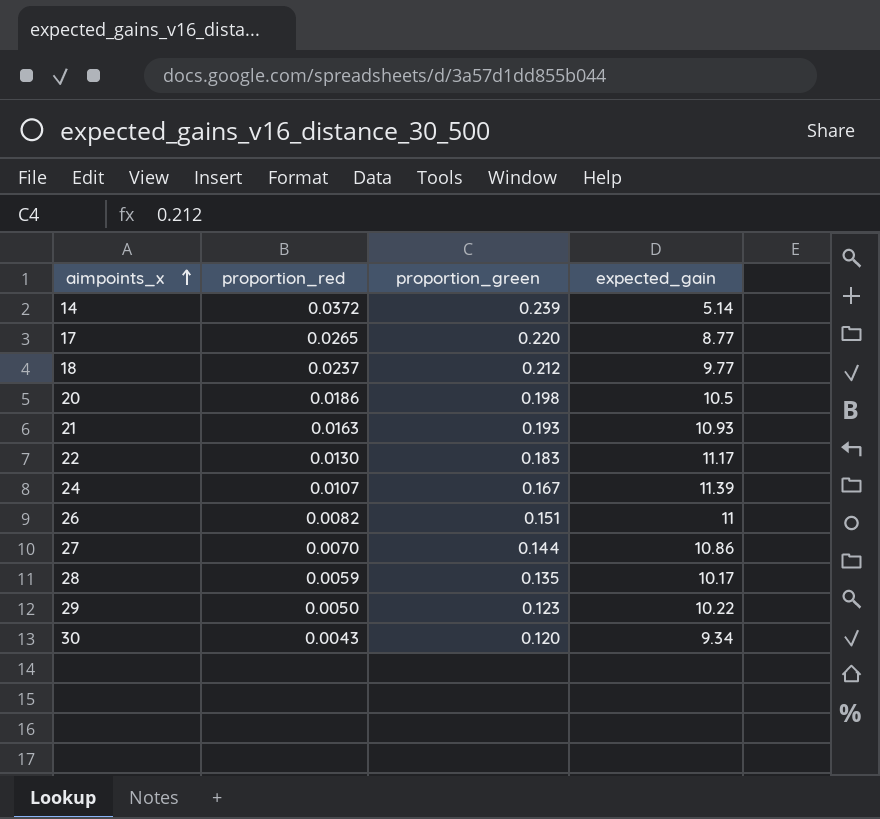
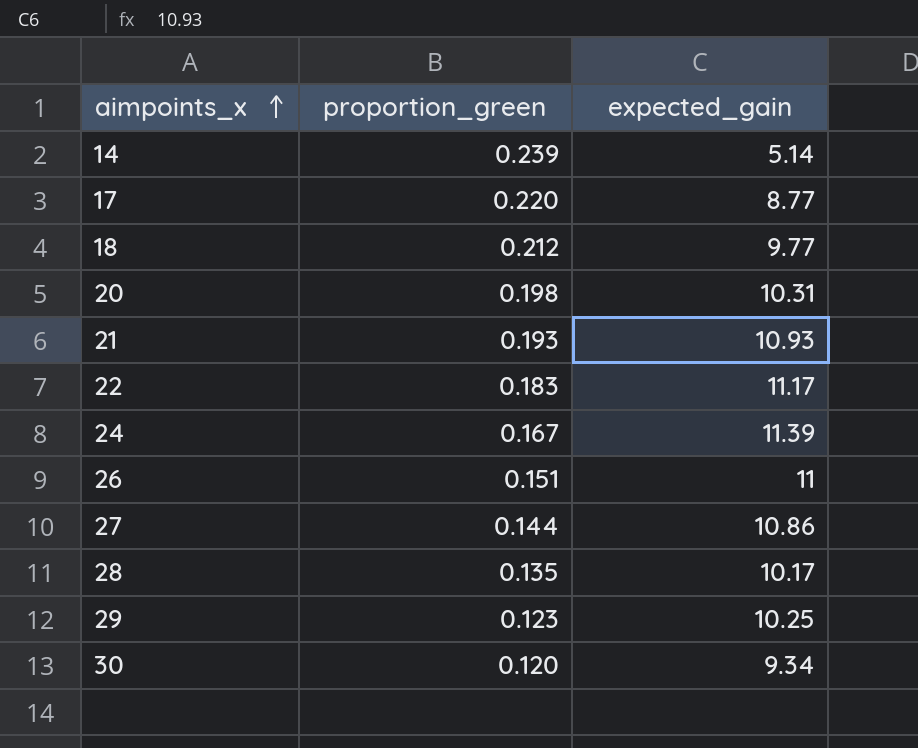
column proportion_red | position: 2 -> none
20 | expected_gain: 10.5 -> 10.31
29 | expected_gain: 10.22 -> 10.25

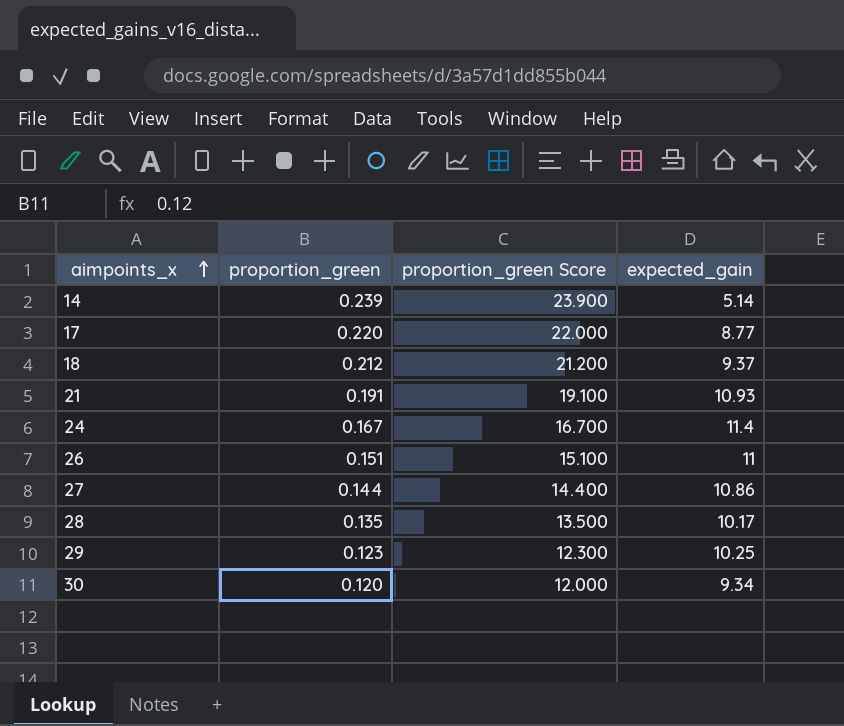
column proportion_green Score | formula: none -> [proportion_green] * 100
row 20: 0.198 | 10.31 -> none
row 22: 0.183 | 11.17 -> none
18 | expected_gain: 9.77 -> 9.37
21 | proportion_green: 0.193 -> 0.191
24 | expected_gain: 11.39 -> 11.4

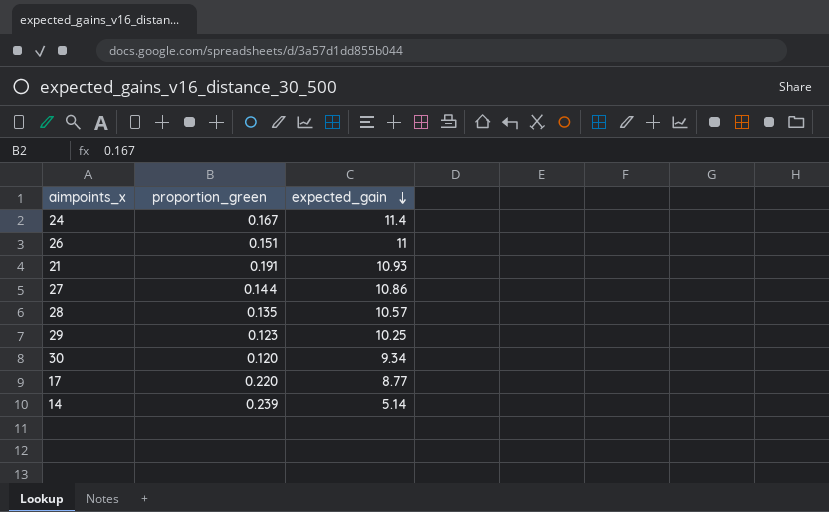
row order: aimpoints_x ascending -> expected_gain descending
column proportion_green Score | formula: [proportion_green] * 100 -> none
row 18: 0.212 | 21.200 | 9.37 -> none
28 | expected_gain: 10.17 -> 10.57

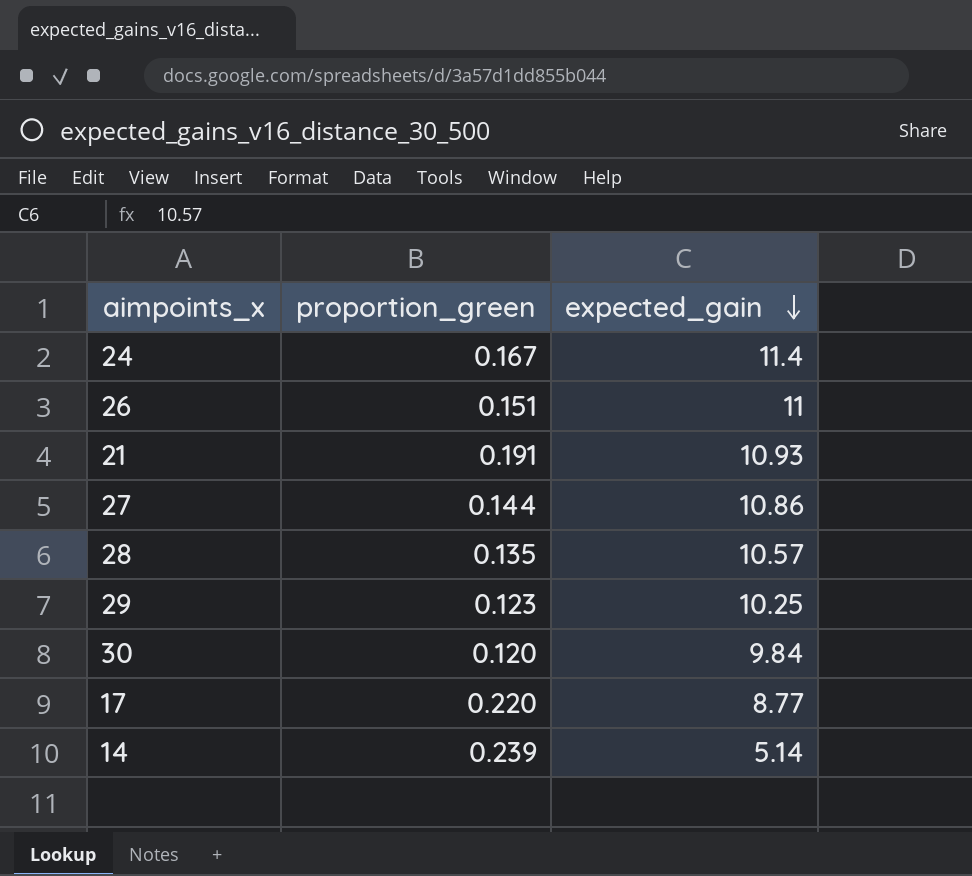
30 | expected_gain: 9.34 -> 9.84

